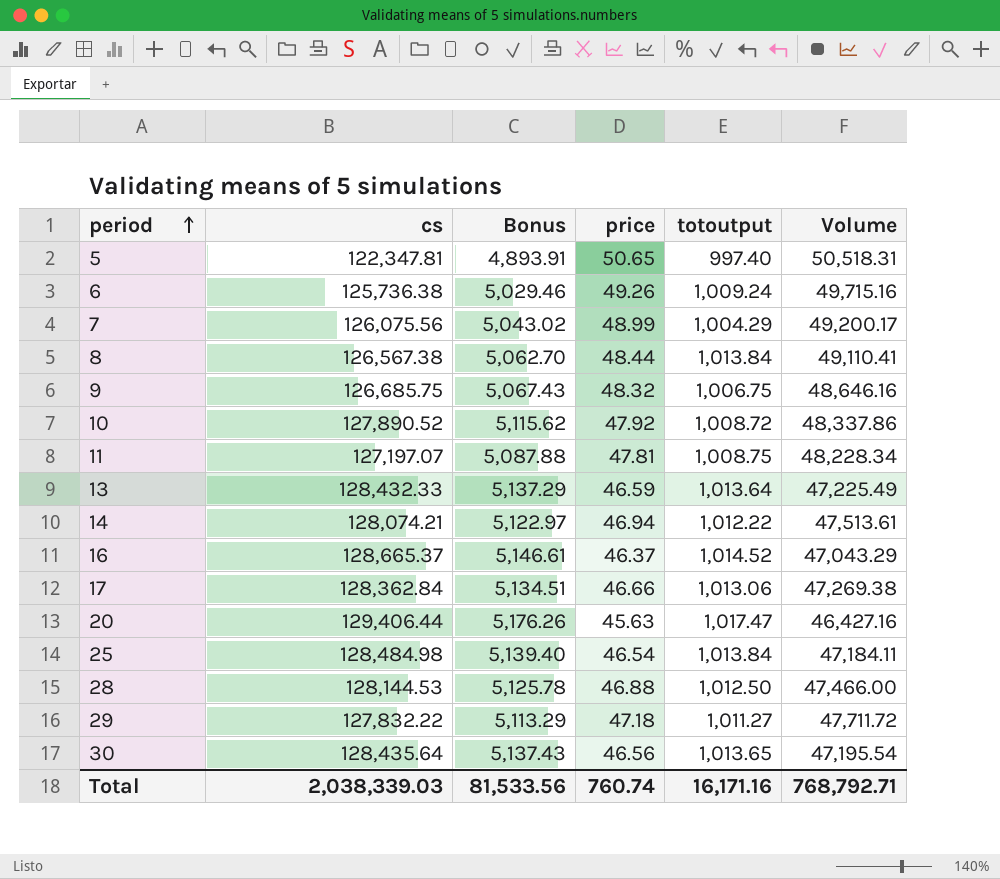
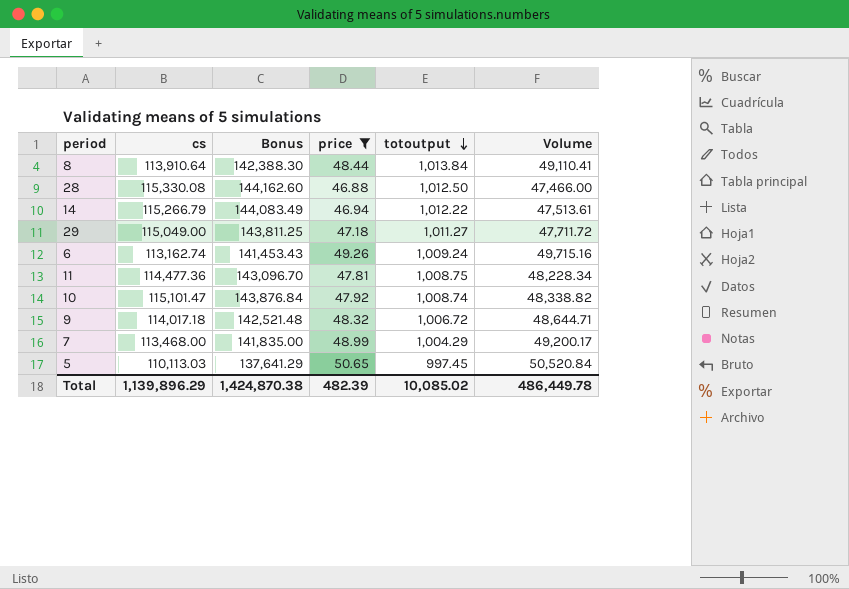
filter: none -> price >= 46.88
row order: period ascending -> totoutput descending
column Bonus | formula: [cs] * 0.04 -> [cs] * 1.25
8 | cs: 126,567.38 -> 113,910.64
28 | cs: 128,144.53 -> 115,330.08
14 | cs: 128,074.21 -> 115,266.79
29 | cs: 127,832.22 -> 115,049.00
6 | cs: 125,736.38 -> 113,162.74
11 | cs: 127,197.07 -> 114,477.36
10 | cs: 127,890.52 -> 115,101.47
10 | totoutput: 1,008.72 -> 1,008.74
10 | Volume: 48,337.86 -> 48,338.82
9 | cs: 126,685.75 -> 114,017.18
9 | totoutput: 1,006.75 -> 1,006.72
9 | Volume: 48,646.16 -> 48,644.71
7 | cs: 126,075.56 -> 113,468.00
5 | cs: 122,347.81 -> 110,113.03
5 | totoutput: 997.40 -> 997.45
5 | Volume: 50,518.31 -> 50,520.84
Total | cs: 2,038,339.03 -> 1,139,896.29
Total | Bonus: 81,533.56 -> 1,424,870.38
Total | price: 760.74 -> 482.39
Total | totoutput: 16,171.16 -> 10,085.02
Total | Volume: 768,792.71 -> 486,449.78

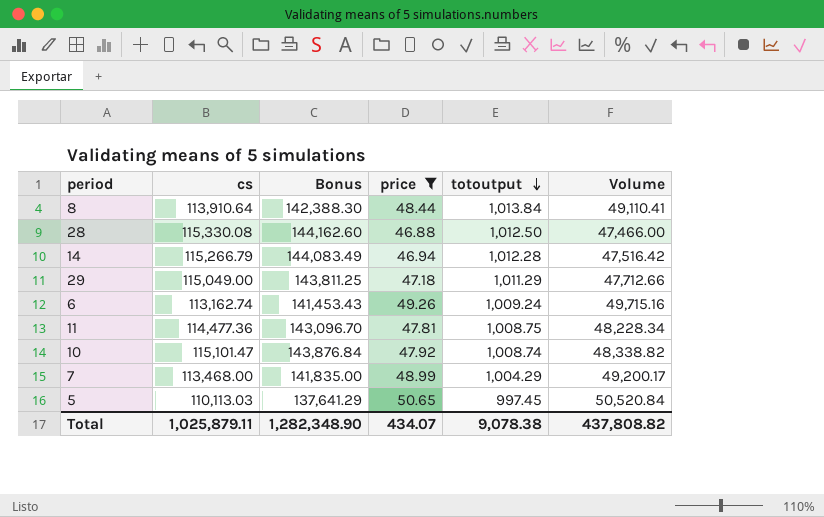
row 9: 114,017.18 | 142,521.48 | 48.32 | 1,006.72 | 48,644.71 -> none
14 | totoutput: 1,012.22 -> 1,012.28
14 | Volume: 47,513.61 -> 47,516.42
29 | totoutput: 1,011.27 -> 1,011.29
29 | Volume: 47,711.72 -> 47,712.66
Total | cs: 1,139,896.29 -> 1,025,879.11
Total | Bonus: 1,424,870.38 -> 1,282,348.90
Total | price: 482.39 -> 434.07
Total | totoutput: 10,085.02 -> 9,078.38
Total | Volume: 486,449.78 -> 437,808.82

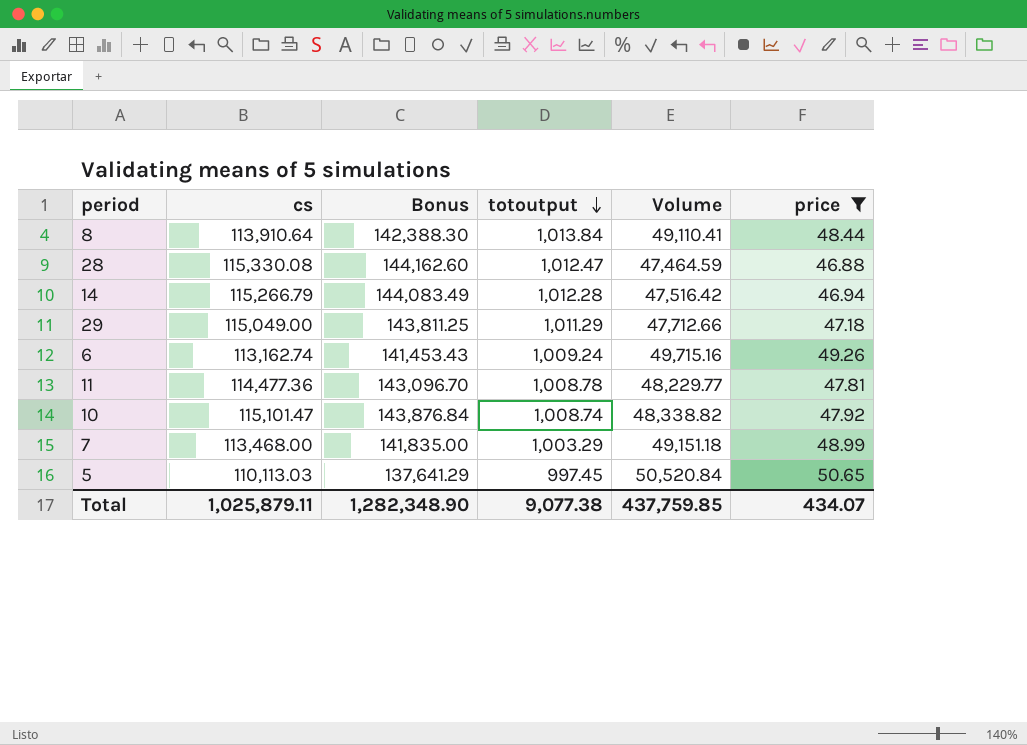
column price | position: 4 -> 6
28 | totoutput: 1,012.50 -> 1,012.47
28 | Volume: 47,466.00 -> 47,464.59
11 | totoutput: 1,008.75 -> 1,008.78
11 | Volume: 48,228.34 -> 48,229.77
7 | totoutput: 1,004.29 -> 1,003.29
7 | Volume: 49,200.17 -> 49,151.18
Total | totoutput: 9,078.38 -> 9,077.38
Total | Volume: 437,808.82 -> 437,759.85

